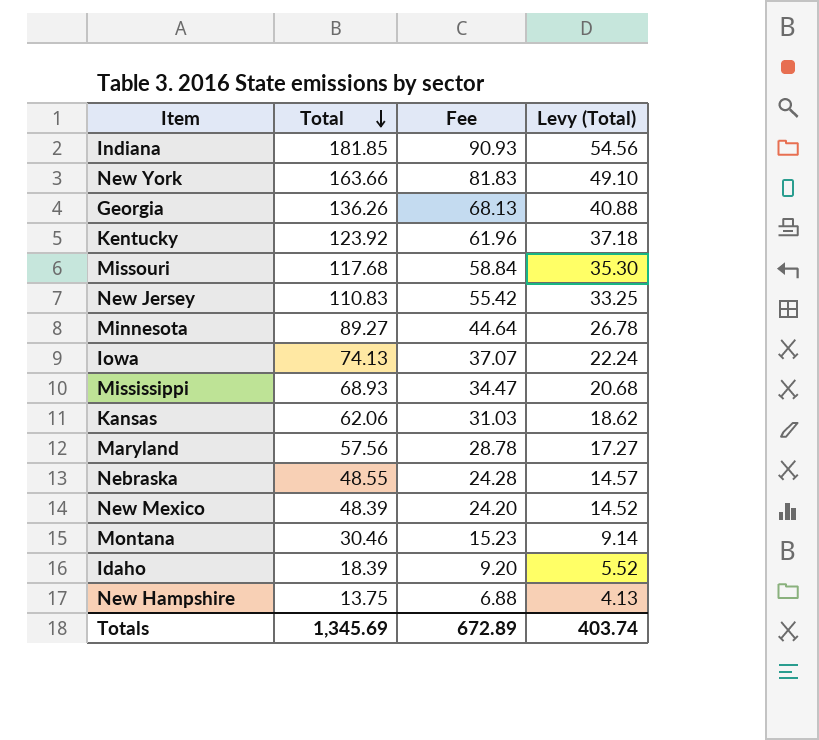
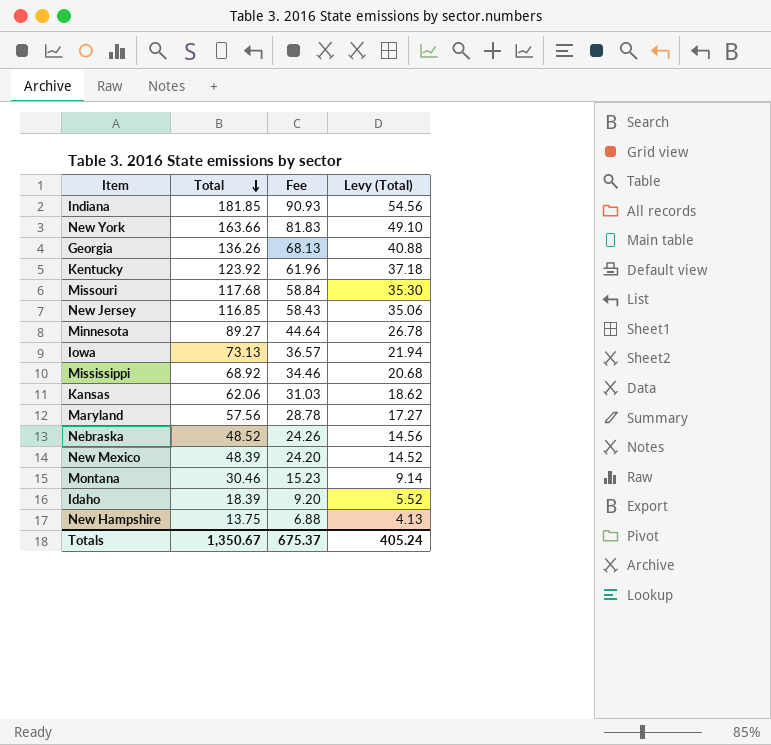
New Jersey | Total: 110.83 -> 116.85
New Jersey | Fee: 55.42 -> 58.43
New Jersey | Levy (Total): 33.25 -> 35.06
Iowa | Total: 74.13 -> 73.13
Iowa | Fee: 37.07 -> 36.57
Iowa | Levy (Total): 22.24 -> 21.94
Mississippi | Total: 68.93 -> 68.92
Mississippi | Fee: 34.47 -> 34.46
Nebraska | Total: 48.55 -> 48.52
Nebraska | Fee: 24.28 -> 24.26
Nebraska | Levy (Total): 14.57 -> 14.56
Totals | Total: 1,345.69 -> 1,350.67
Totals | Fee: 672.89 -> 675.37
Totals | Levy (Total): 403.74 -> 405.24

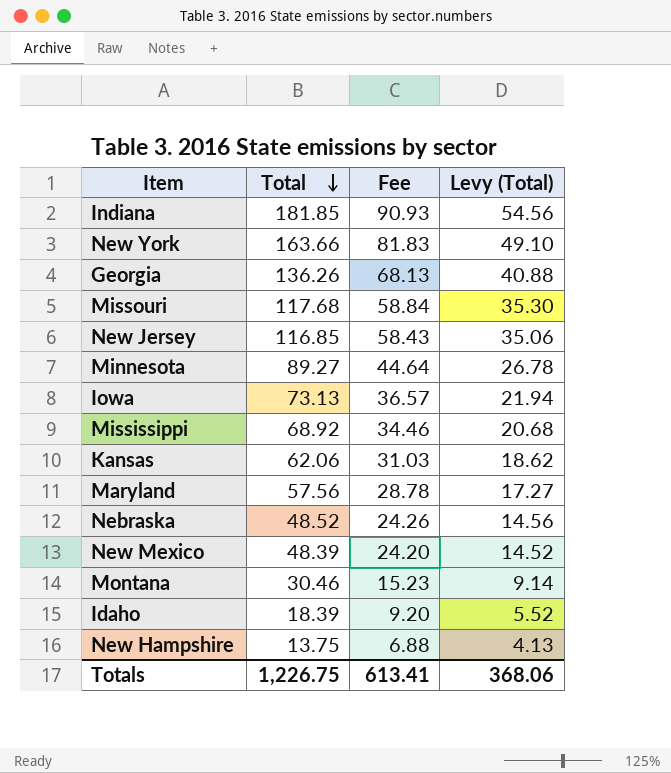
row Kentucky: 123.92 | 61.96 | 37.18 -> none
Totals | Total: 1,350.67 -> 1,226.75
Totals | Fee: 675.37 -> 613.41
Totals | Levy (Total): 405.24 -> 368.06

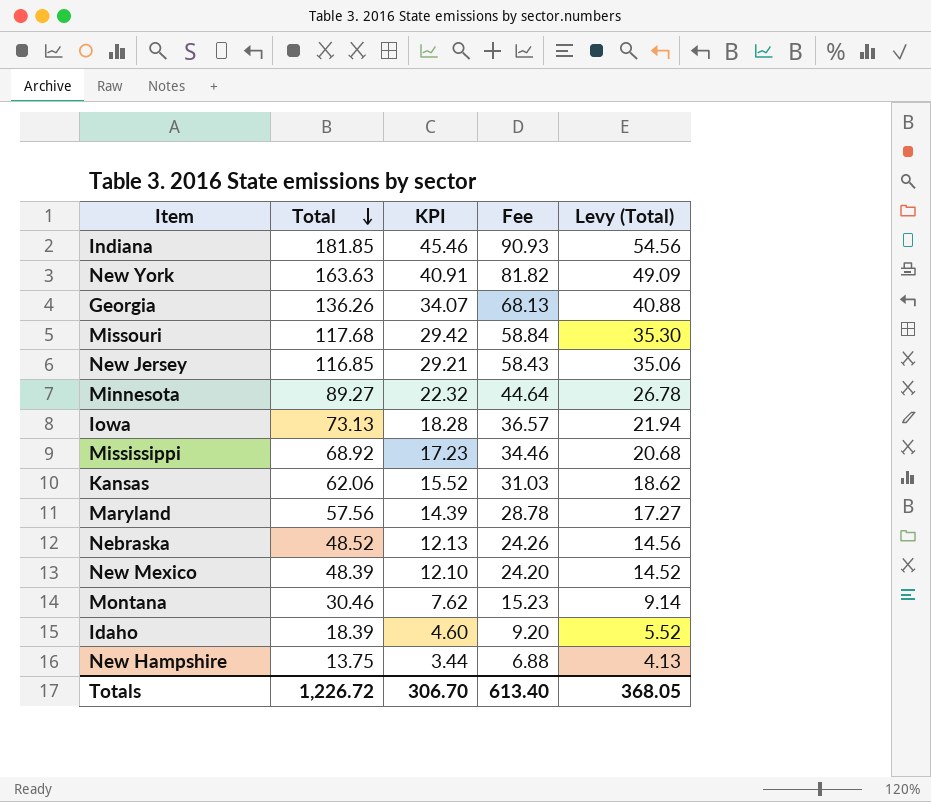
column KPI | formula: none -> [Total] * 0.25
New York | Total: 163.66 -> 163.63
New York | Fee: 81.83 -> 81.82
New York | Levy (Total): 49.10 -> 49.09
Totals | Total: 1,226.75 -> 1,226.72
Totals | Fee: 613.41 -> 613.40
Totals | Levy (Total): 368.06 -> 368.05

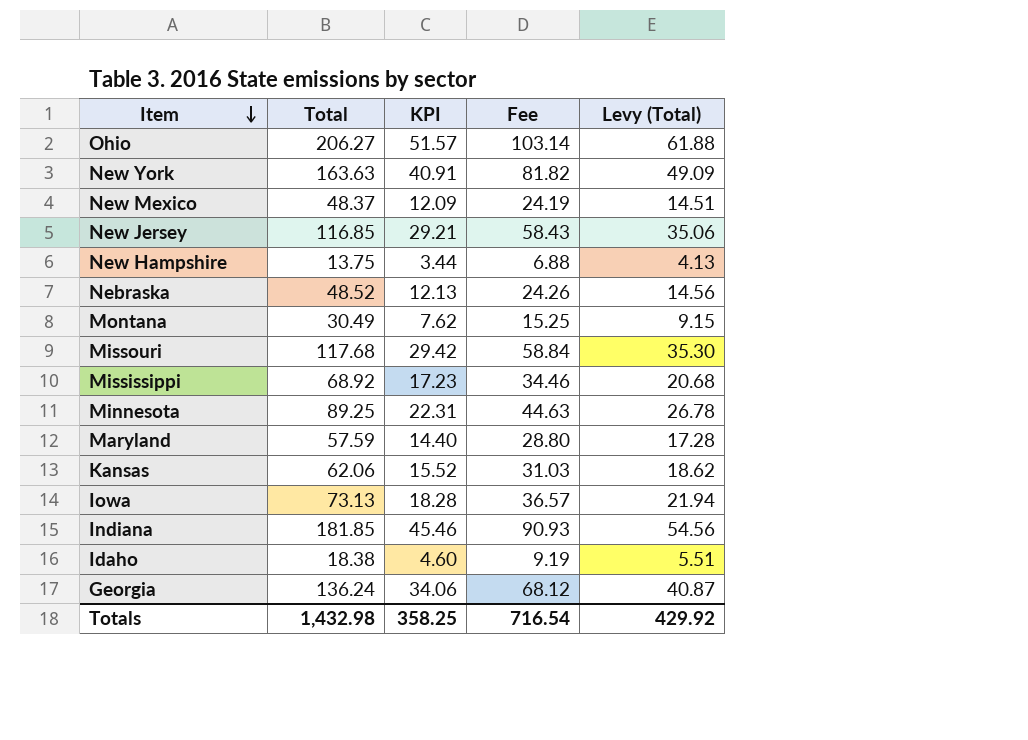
row order: Total descending -> Item descending
row Ohio: none -> 206.27 | 51.57 | 103.14 | 61.88
New Mexico | Total: 48.39 -> 48.37
New Mexico | KPI: 12.10 -> 12.09
New Mexico | Fee: 24.20 -> 24.19
New Mexico | Levy (Total): 14.52 -> 14.51
Montana | Total: 30.46 -> 30.49
Montana | Fee: 15.23 -> 15.25
Montana | Levy (Total): 9.14 -> 9.15
Minnesota | Total: 89.27 -> 89.25
Minnesota | KPI: 22.32 -> 22.31
Minnesota | Fee: 44.64 -> 44.63
Maryland | Total: 57.56 -> 57.59
Maryland | KPI: 14.39 -> 14.40
Maryland | Fee: 28.78 -> 28.80
Maryland | Levy (Total): 17.27 -> 17.28
Idaho | Total: 18.39 -> 18.38
Idaho | Fee: 9.20 -> 9.19
Idaho | Levy (Total): 5.52 -> 5.51
Georgia | Total: 136.26 -> 136.24
Georgia | KPI: 34.07 -> 34.06
Georgia | Fee: 68.13 -> 68.12
Georgia | Levy (Total): 40.88 -> 40.87
Totals | Total: 1,226.72 -> 1,432.98
Totals | KPI: 306.70 -> 358.25
Totals | Fee: 613.40 -> 716.54
Totals | Levy (Total): 368.05 -> 429.92

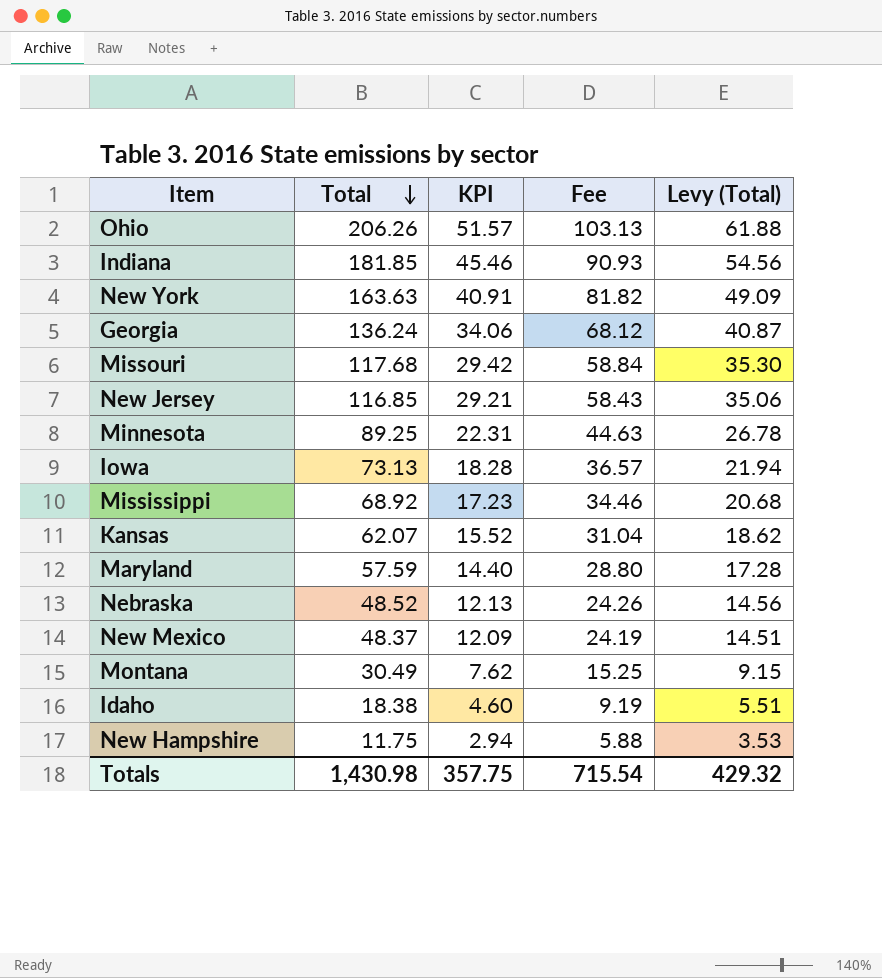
row order: Item descending -> Total descending
Ohio | Total: 206.27 -> 206.26
Ohio | Fee: 103.14 -> 103.13
Kansas | Total: 62.06 -> 62.07
Kansas | Fee: 31.03 -> 31.04
New Hampshire | Total: 13.75 -> 11.75
New Hampshire | KPI: 3.44 -> 2.94
New Hampshire | Fee: 6.88 -> 5.88
New Hampshire | Levy (Total): 4.13 -> 3.53
Totals | Total: 1,432.98 -> 1,430.98
Totals | KPI: 358.25 -> 357.75
Totals | Fee: 716.54 -> 715.54
Totals | Levy (Total): 429.92 -> 429.32

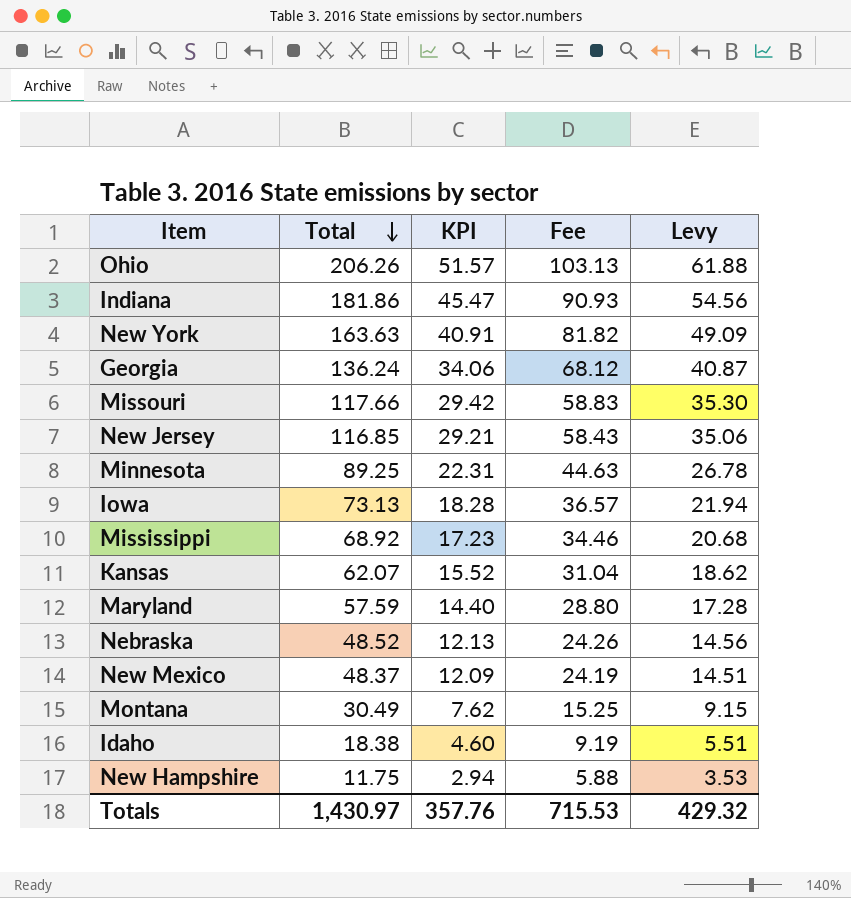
column name: Levy (Total) -> Levy
Indiana | Total: 181.85 -> 181.86
Indiana | KPI: 45.46 -> 45.47
Missouri | Total: 117.68 -> 117.66
Missouri | Fee: 58.84 -> 58.83
Totals | Total: 1,430.98 -> 1,430.97
Totals | KPI: 357.75 -> 357.76
Totals | Fee: 715.54 -> 715.53

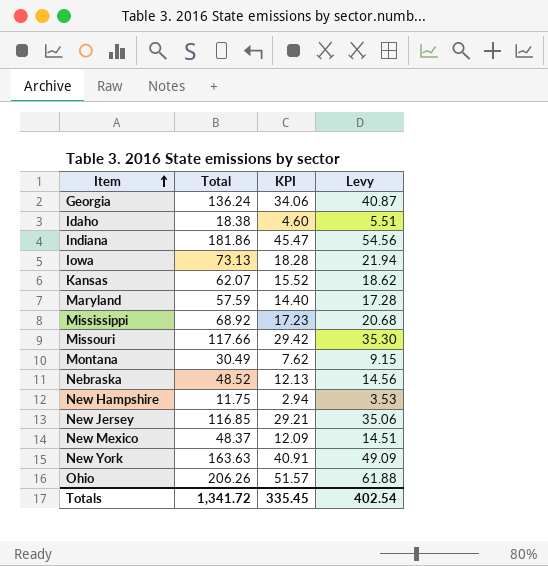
row order: Total descending -> Item ascending
column Fee | formula: [Total] * 0.5 -> none
row Minnesota: 89.25 | 22.31 | 44.63 | 26.78 -> none
Totals | Total: 1,430.97 -> 1,341.72
Totals | KPI: 357.76 -> 335.45
Totals | Levy: 429.32 -> 402.54

